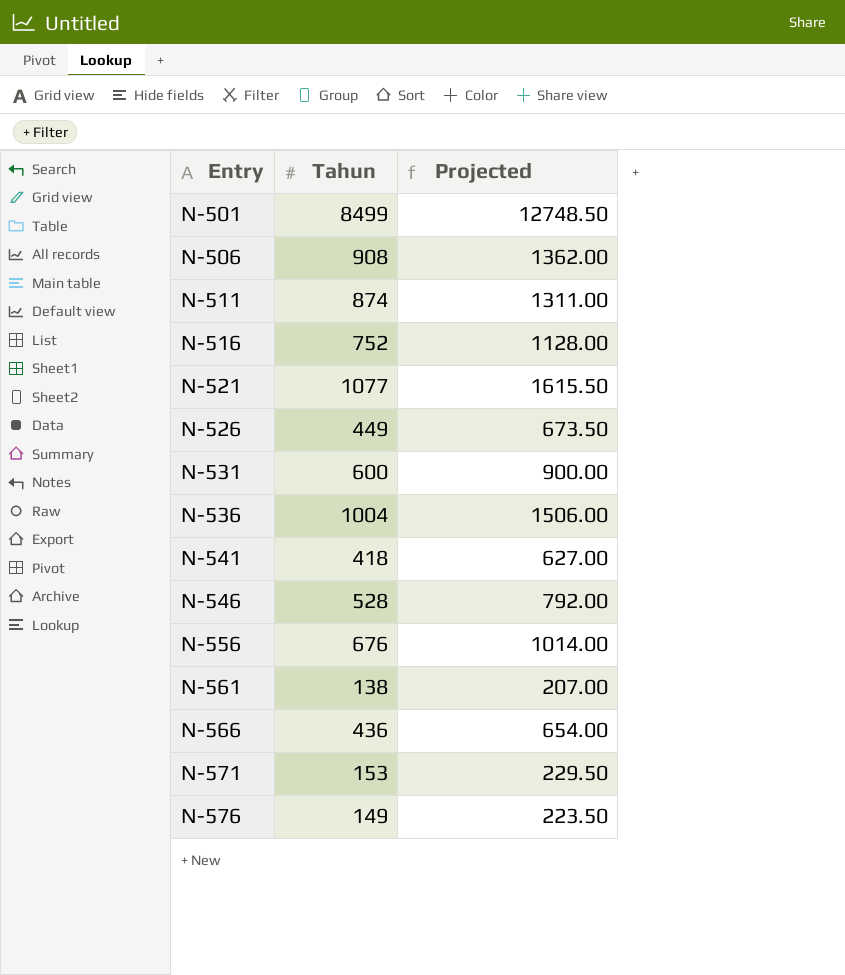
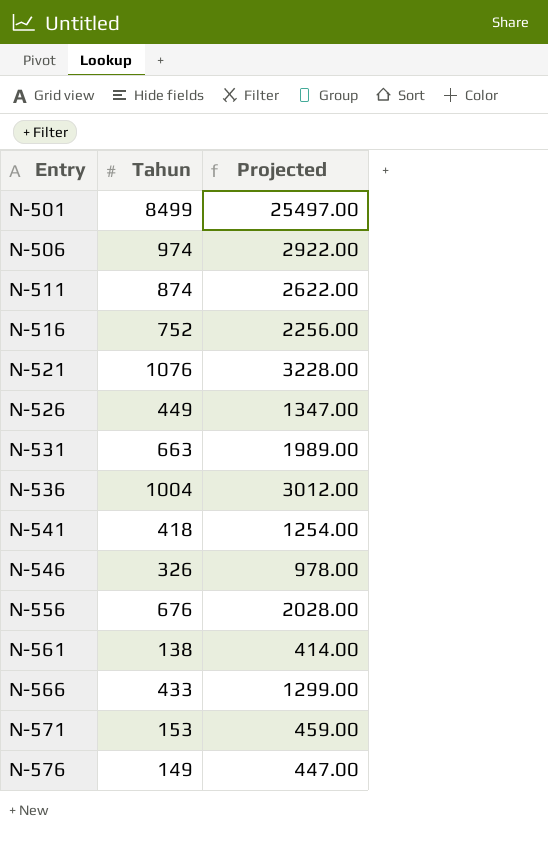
column Projected | formula: [Tahun] * 1.5 -> [Tahun] * 3
N-506 | Tahun: 908 -> 974
N-521 | Tahun: 1077 -> 1076
N-531 | Tahun: 600 -> 663
N-546 | Tahun: 528 -> 326
N-566 | Tahun: 436 -> 433

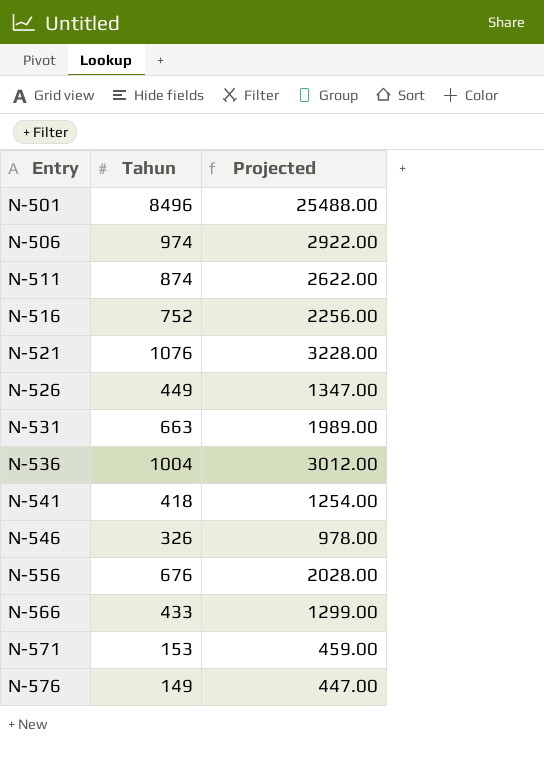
row N-561: 138 | 414.00 -> none
N-501 | Tahun: 8499 -> 8496
N-501 | Projected: 25497.00 -> 25488.00

